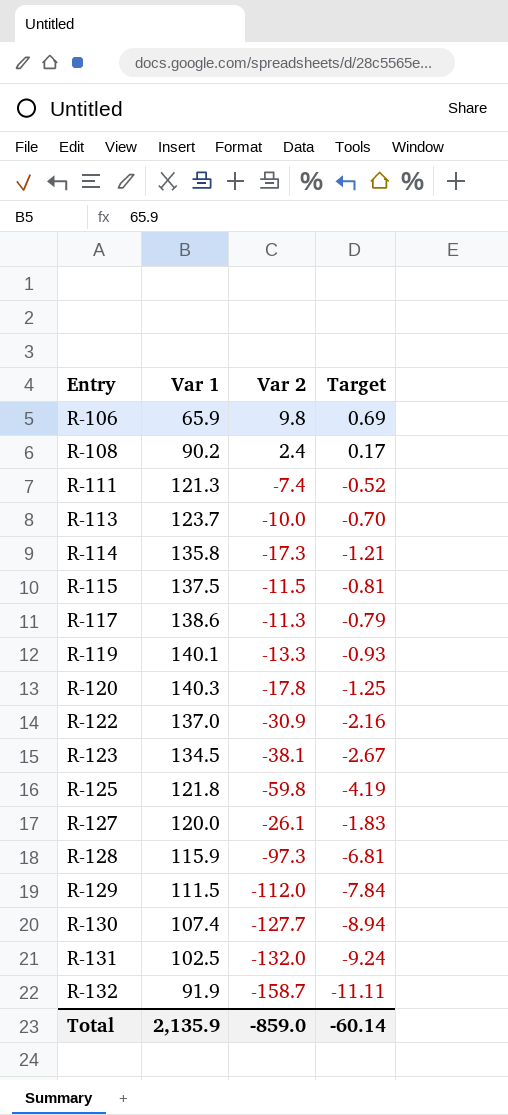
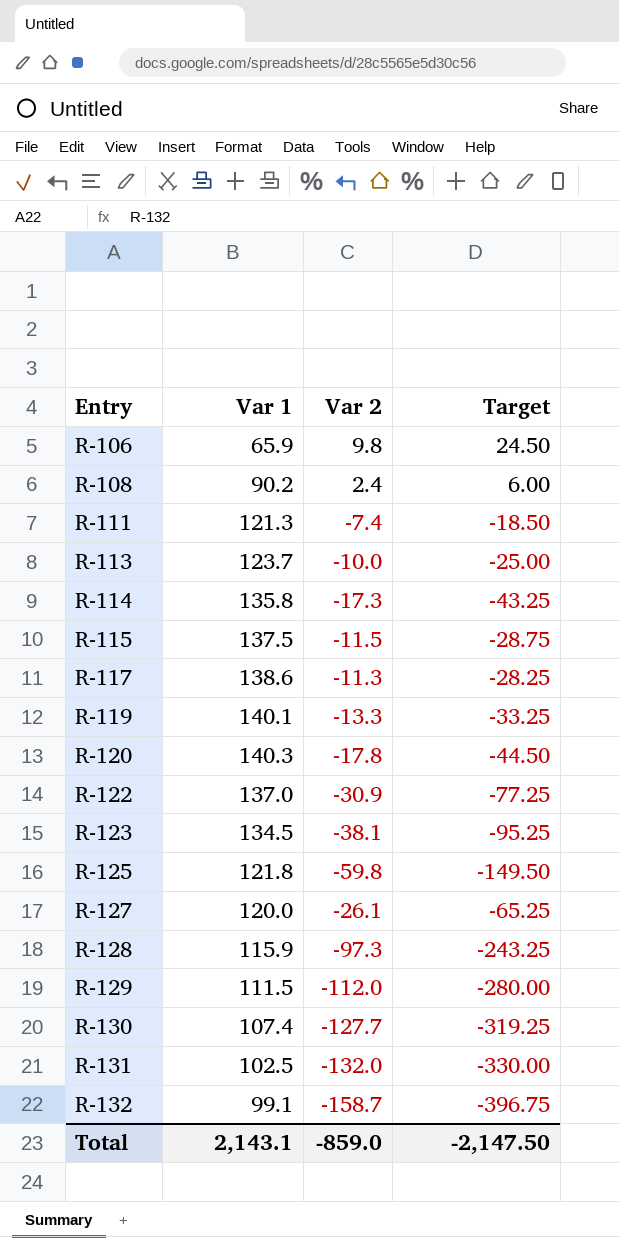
column Target | formula: [Var 2] * 0.07 -> [Var 2] * 2.5
R-132 | Var 1: 91.9 -> 99.1
Total | Var 1: 2,135.9 -> 2,143.1
Total | Target: -60.14 -> -2,147.50

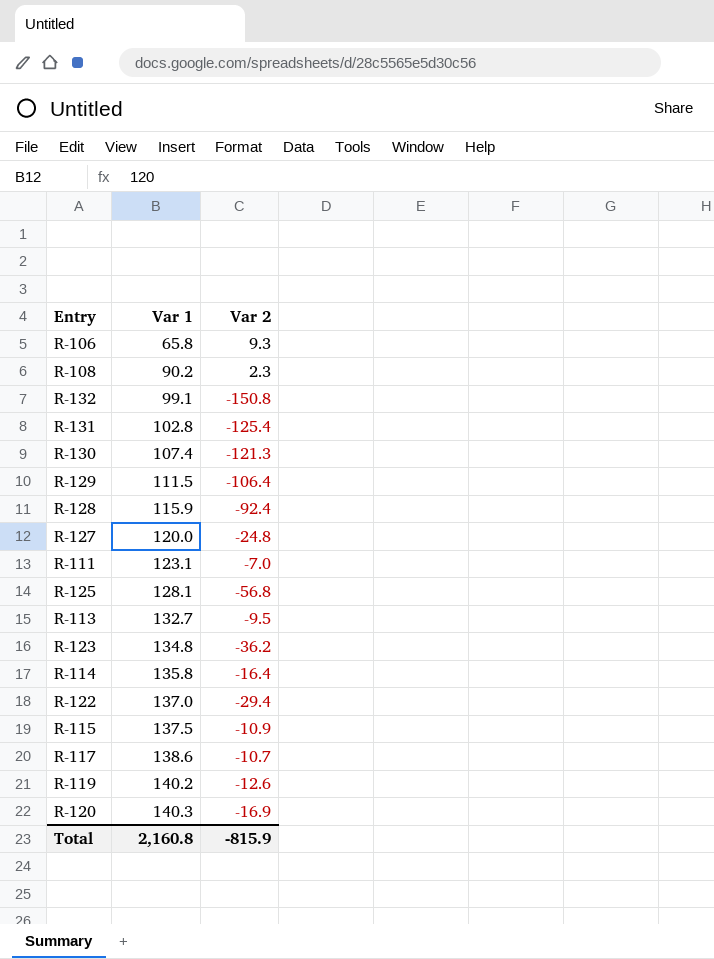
row order: Entry ascending -> Var 1 ascending
column Target | formula: [Var 2] * 2.5 -> none
R-106 | Var 1: 65.9 -> 65.8
R-106 | Var 2: 9.8 -> 9.3
R-108 | Var 2: 2.4 -> 2.3
R-132 | Var 2: -158.7 -> -150.8
R-131 | Var 1: 102.5 -> 102.8
R-131 | Var 2: -132.0 -> -125.4
R-130 | Var 2: -127.7 -> -121.3
R-129 | Var 2: -112.0 -> -106.4
R-128 | Var 2: -97.3 -> -92.4
R-127 | Var 2: -26.1 -> -24.8
R-111 | Var 1: 121.3 -> 123.1
R-111 | Var 2: -7.4 -> -7.0
R-125 | Var 1: 121.8 -> 128.1
R-125 | Var 2: -59.8 -> -56.8
R-113 | Var 1: 123.7 -> 132.7
R-113 | Var 2: -10.0 -> -9.5
R-123 | Var 1: 134.5 -> 134.8
R-123 | Var 2: -38.1 -> -36.2
R-114 | Var 2: -17.3 -> -16.4
R-122 | Var 2: -30.9 -> -29.4
R-115 | Var 2: -11.5 -> -10.9
R-117 | Var 2: -11.3 -> -10.7
R-119 | Var 1: 140.1 -> 140.2
R-119 | Var 2: -13.3 -> -12.6
R-120 | Var 2: -17.8 -> -16.9
Total | Var 1: 2,143.1 -> 2,160.8
Total | Var 2: -859.0 -> -815.9

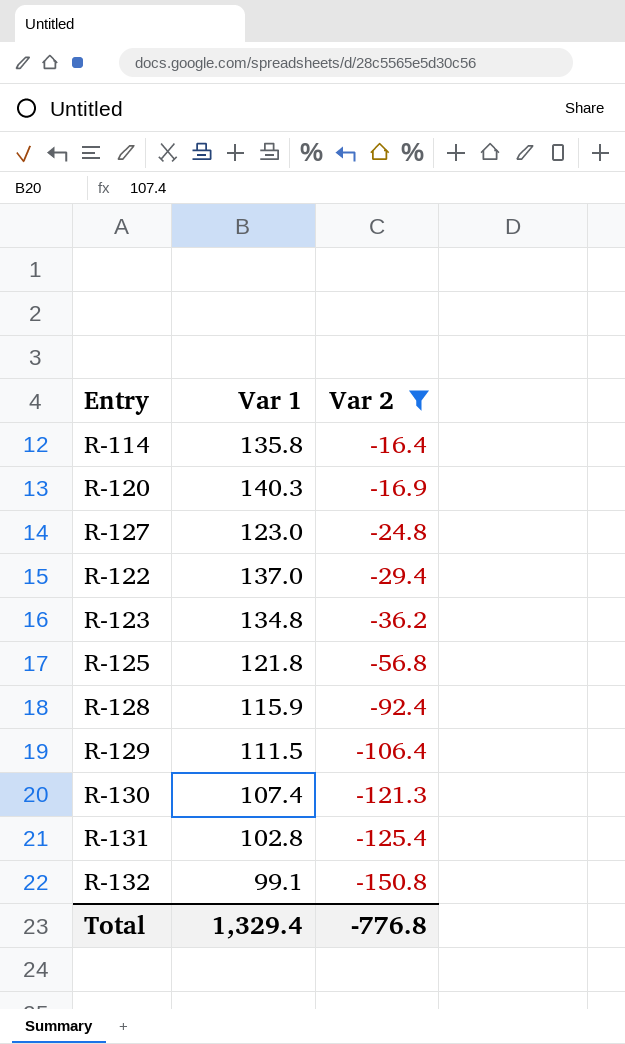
filter: none -> Var 2 <= -16.4
row order: Var 1 ascending -> Var 2 descending
R-127 | Var 1: 120.0 -> 123.0
R-125 | Var 1: 128.1 -> 121.8
Total | Var 1: 2,160.8 -> 1,329.4
Total | Var 2: -815.9 -> -776.8

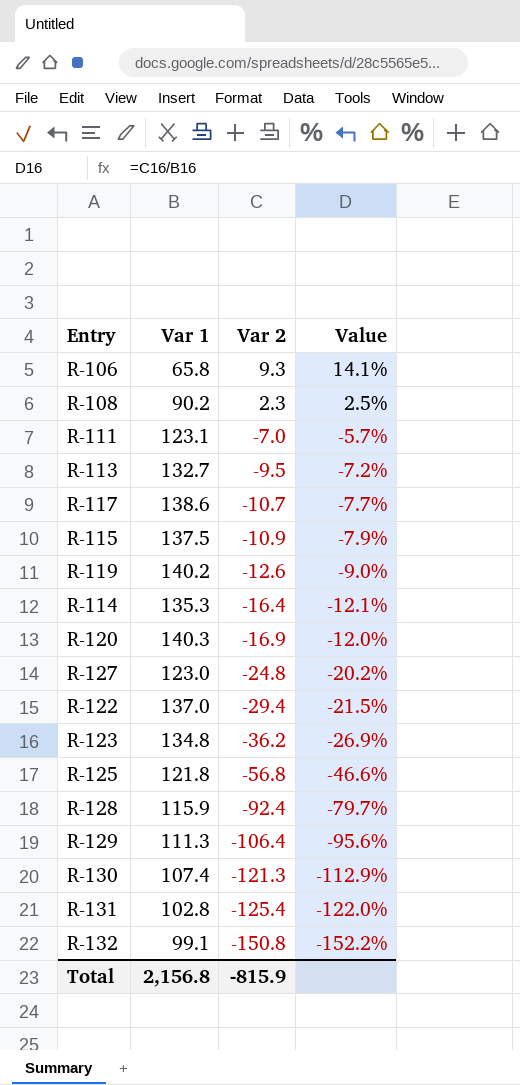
filter: Var 2 <= -16.4 -> none
column Value | formula: none -> [Var 2] / [Var 1]
R-114 | Var 1: 135.8 -> 135.3
R-129 | Var 1: 111.5 -> 111.3
Total | Var 1: 1,329.4 -> 2,156.8
Total | Var 2: -776.8 -> -815.9

